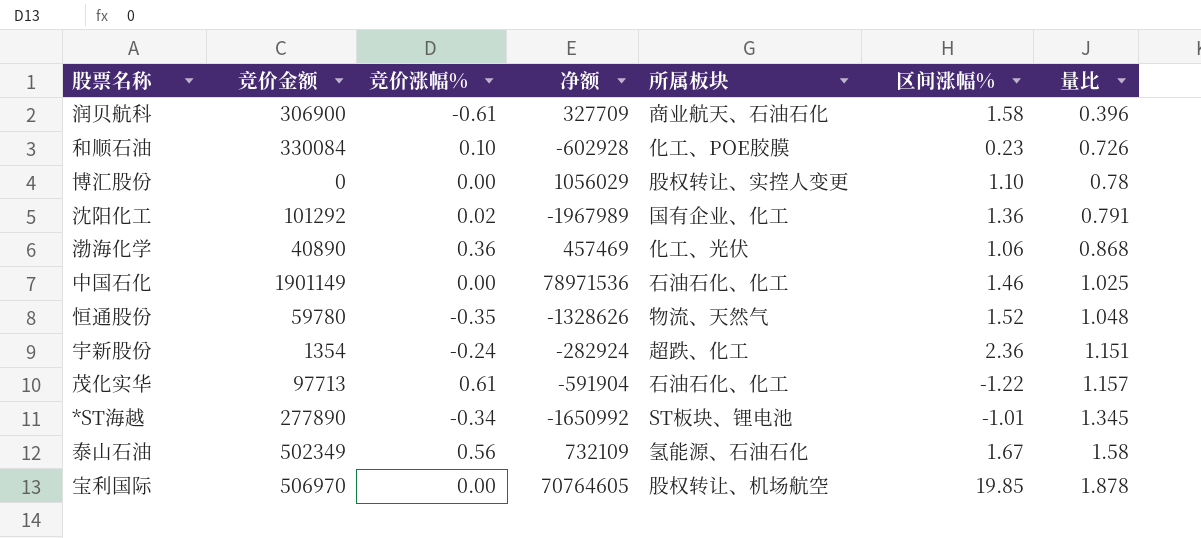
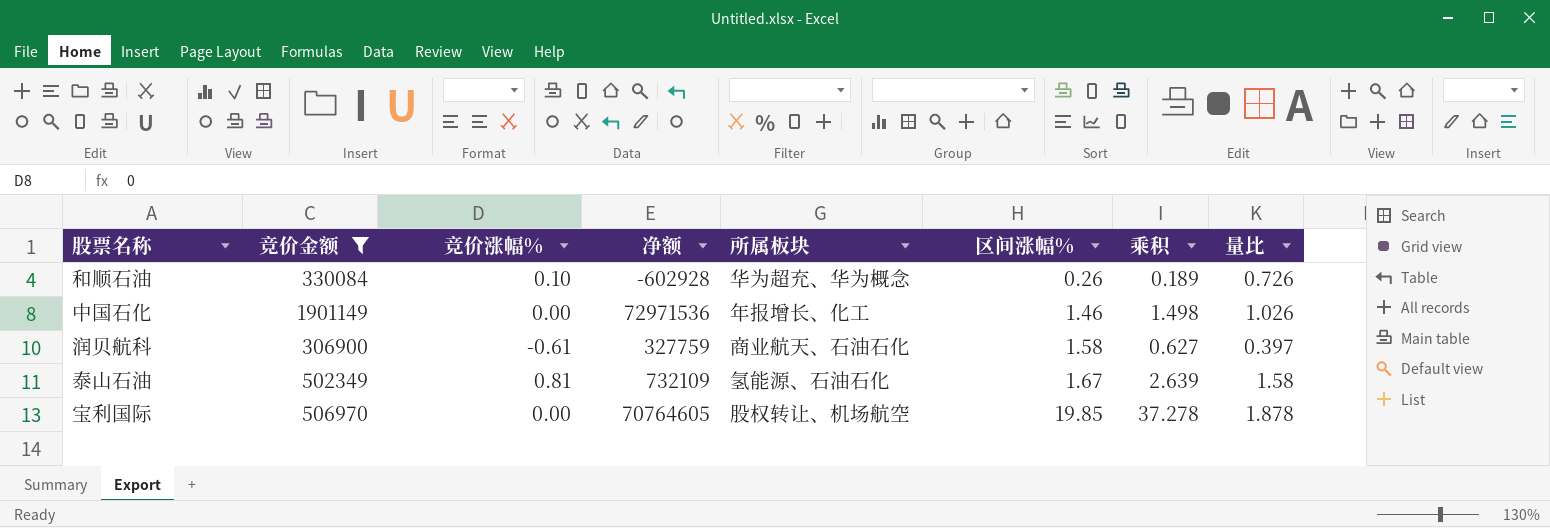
filter: none -> 竞价金额 >= 306900
row order: 量比 ascending -> 区间涨幅% ascending
column 乘积 | formula: none -> [区间涨幅%] * [量比]
和顺石油 | 所属板块: 化工、POE胶膜 -> 华为超充、华为概念
和顺石油 | 区间涨幅%: 0.23 -> 0.26
中国石化 | 净额: 78971536 -> 72971536
中国石化 | 所属板块: 石油石化、化工 -> 年报增长、化工
中国石化 | 量比: 1.025 -> 1.026
润贝航科 | 净额: 327709 -> 327759
润贝航科 | 量比: 0.396 -> 0.397
泰山石油 | 竞价涨幅%: 0.56 -> 0.81

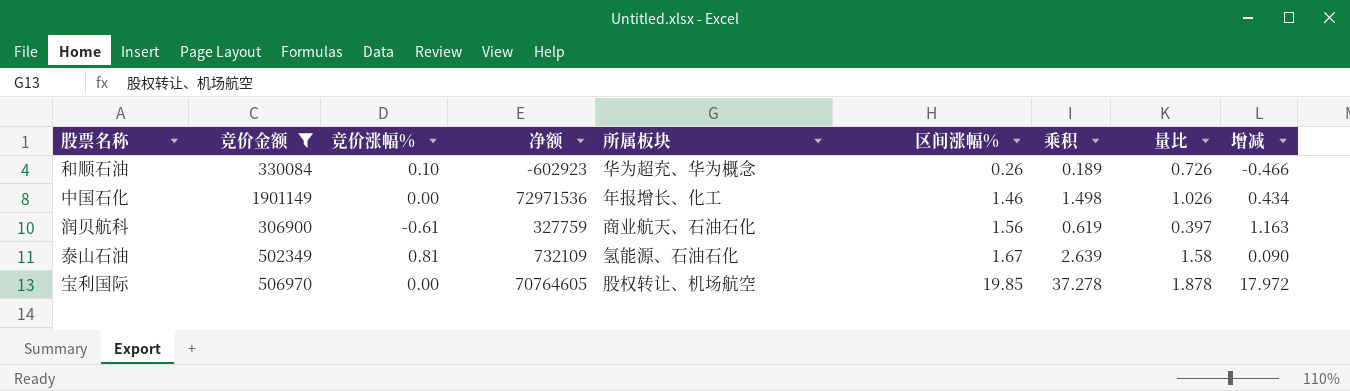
column 增减 | formula: none -> [区间涨幅%] - [量比]
和顺石油 | 净额: -602928 -> -602923
润贝航科 | 区间涨幅%: 1.58 -> 1.56
润贝航科 | 乘积: 0.627 -> 0.619

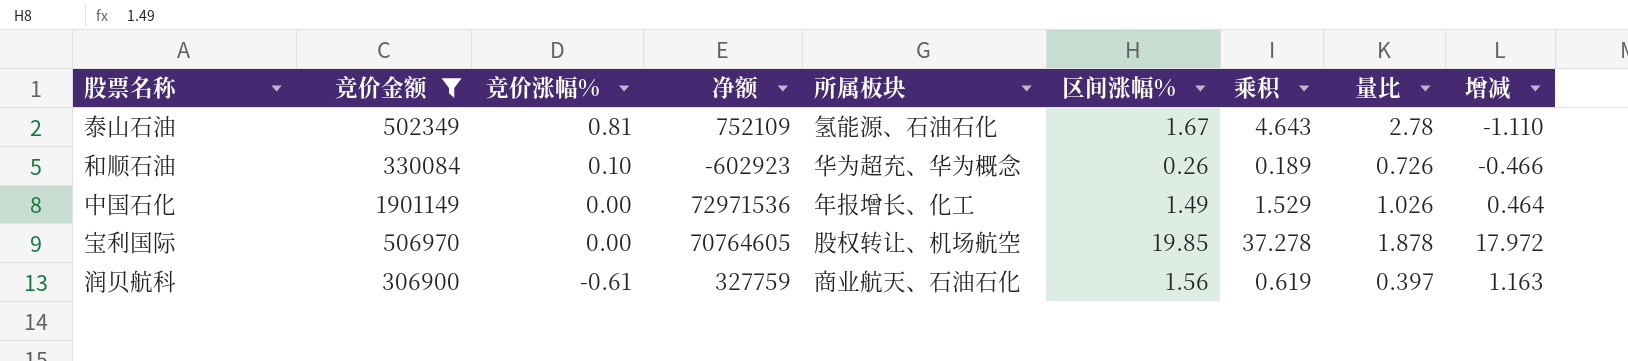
row order: 区间涨幅% ascending -> 竞价涨幅% descending
泰山石油 | 净额: 732109 -> 752109
泰山石油 | 乘积: 2.639 -> 4.643
泰山石油 | 量比: 1.58 -> 2.78
泰山石油 | 增减: 0.090 -> -1.110
中国石化 | 区间涨幅%: 1.46 -> 1.49
中国石化 | 乘积: 1.498 -> 1.529
中国石化 | 增减: 0.434 -> 0.464

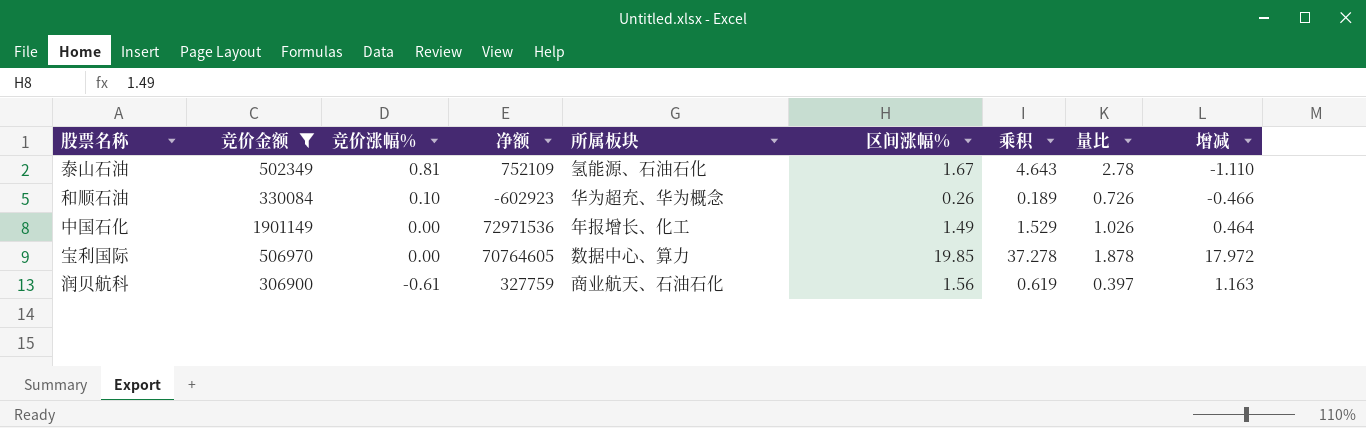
宝利国际 | 所属板块: 股权转让、机场航空 -> 数据中心、算力

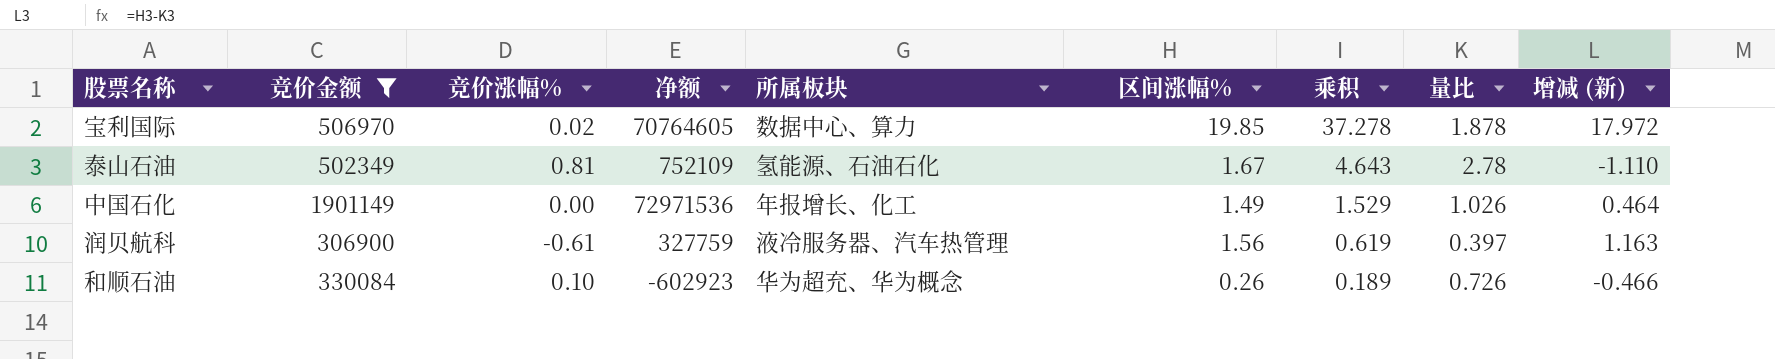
row order: 竞价涨幅% descending -> 乘积 descending
column name: 增减 -> 增减 (新)
宝利国际 | 竞价涨幅%: 0.00 -> 0.02
润贝航科 | 所属板块: 商业航天、石油石化 -> 液冷服务器、汽车热管理

